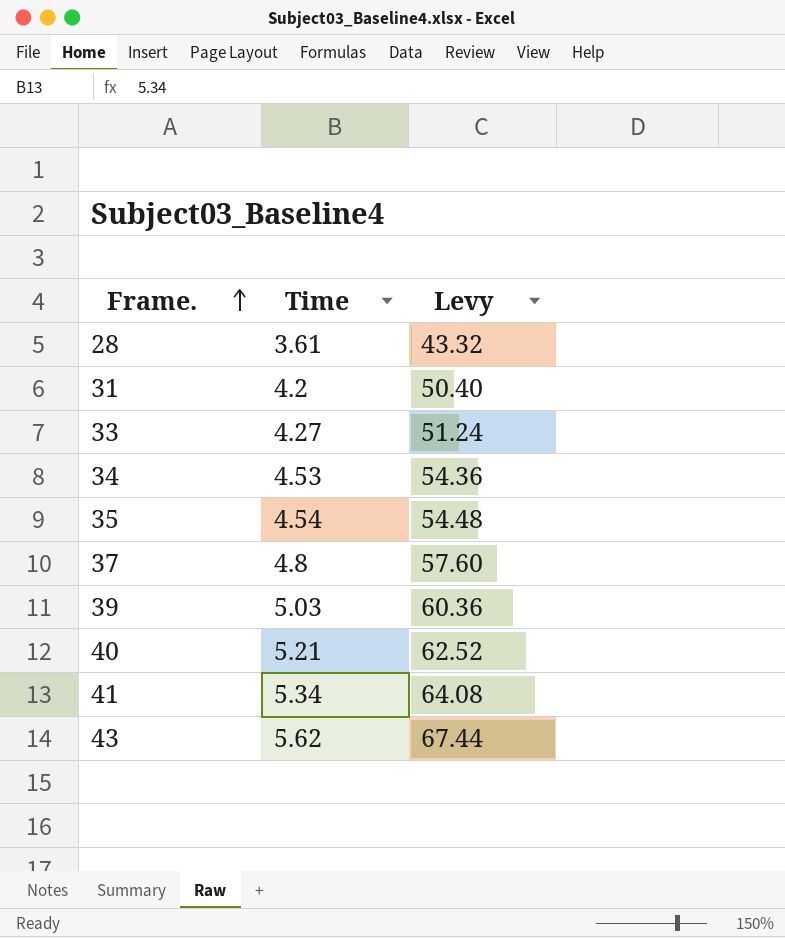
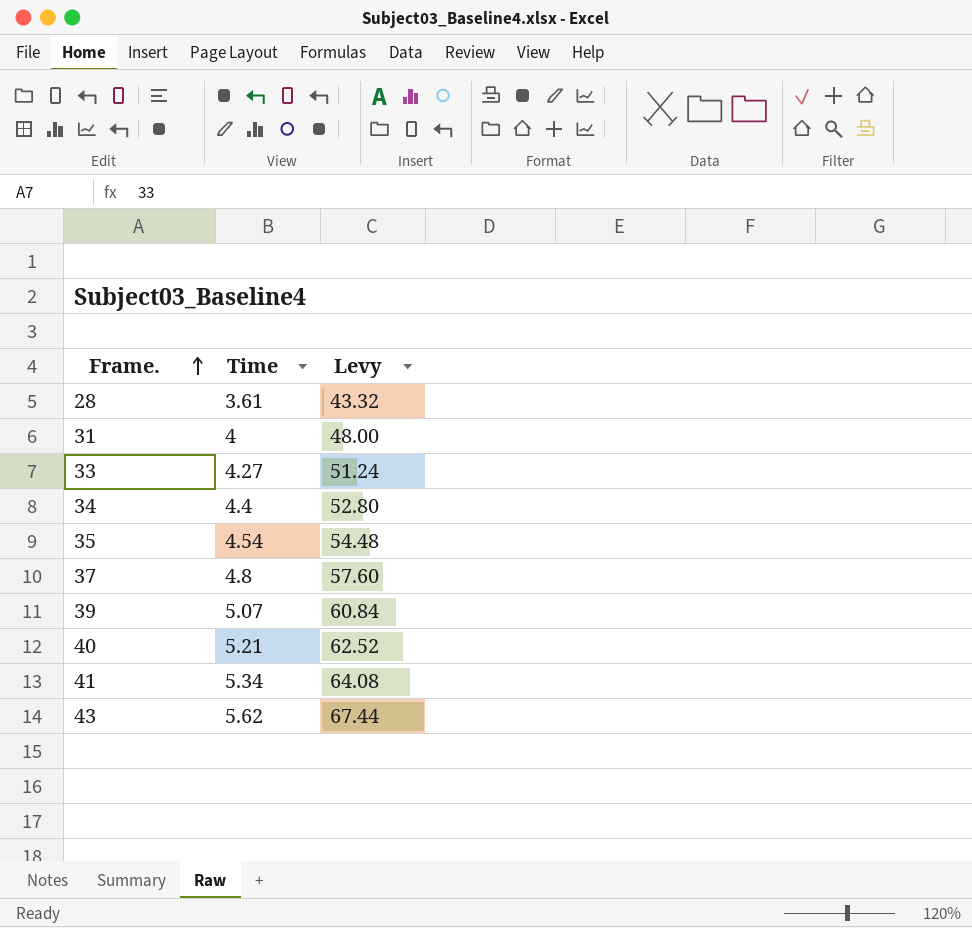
31 | Time: 4.2 -> 4
31 | Levy: 50.40 -> 48.00
34 | Time: 4.53 -> 4.4
34 | Levy: 54.36 -> 52.80
39 | Time: 5.03 -> 5.07
39 | Levy: 60.36 -> 60.84

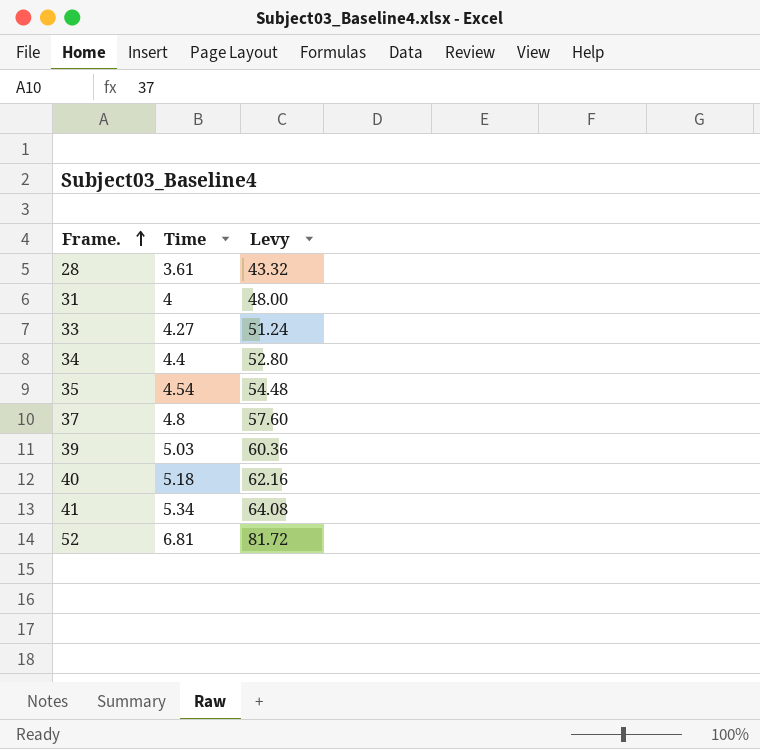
row 43: 5.62 | 67.44 -> none
39 | Time: 5.07 -> 5.03
39 | Levy: 60.84 -> 60.36
40 | Time: 5.21 -> 5.18
40 | Levy: 62.52 -> 62.16
row 52: none -> 6.81 | 81.72

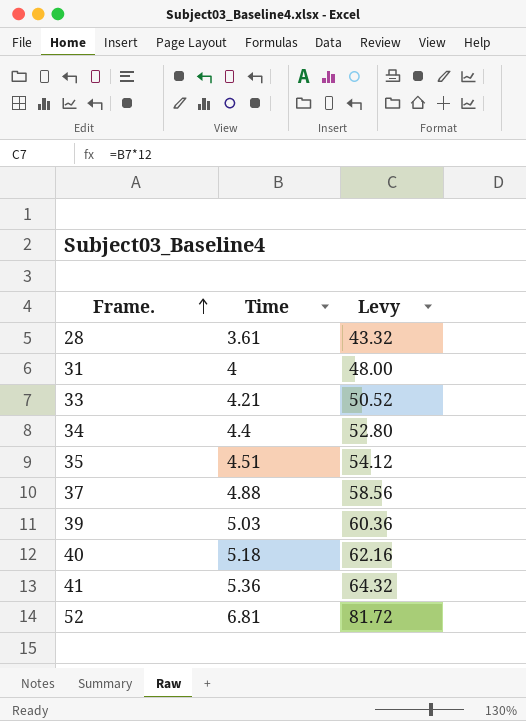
33 | Time: 4.27 -> 4.21
33 | Levy: 51.24 -> 50.52
35 | Time: 4.54 -> 4.51
35 | Levy: 54.48 -> 54.12
37 | Time: 4.8 -> 4.88
37 | Levy: 57.60 -> 58.56
41 | Time: 5.34 -> 5.36
41 | Levy: 64.08 -> 64.32

